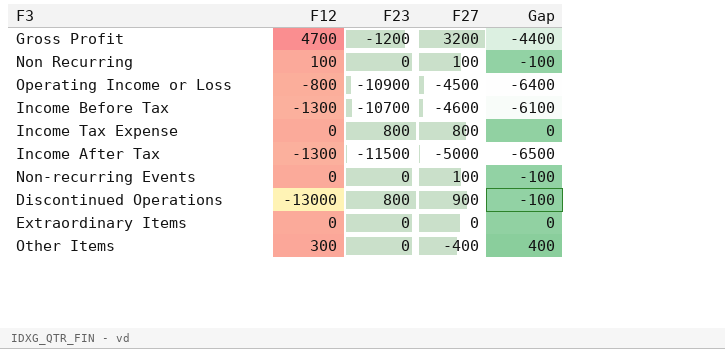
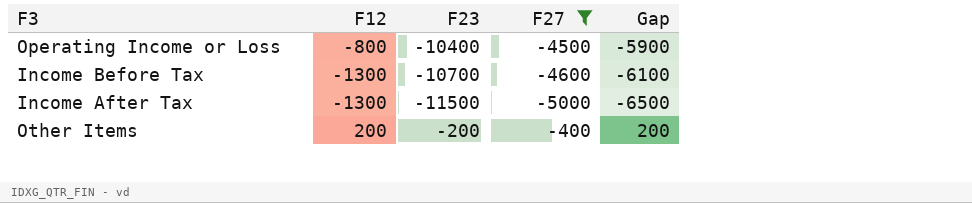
filter: none -> F27 <= -400
Operating Income or Loss | F23: -10900 -> -10400
Operating Income or Loss | Gap: -6400 -> -5900
Other Items | F12: 300 -> 200
Other Items | F23: 0 -> -200
Other Items | Gap: 400 -> 200

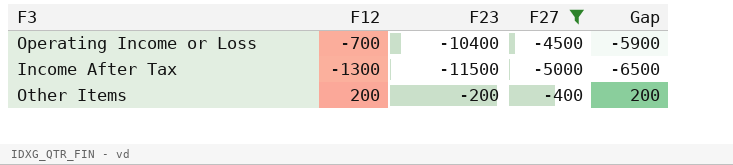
row Income Before Tax: -1300 | -10700 | -4600 | -6100 -> none
Operating Income or Loss | F12: -800 -> -700

